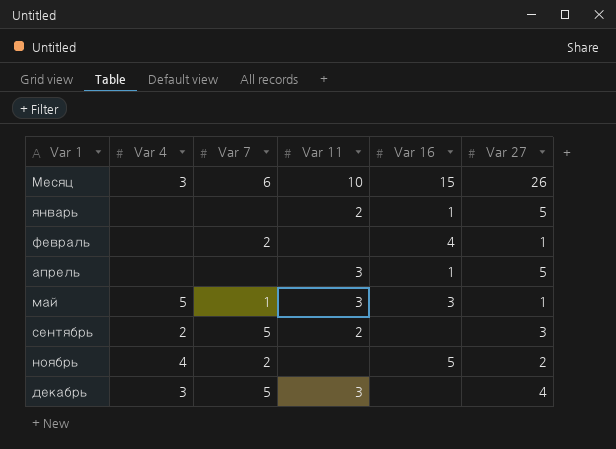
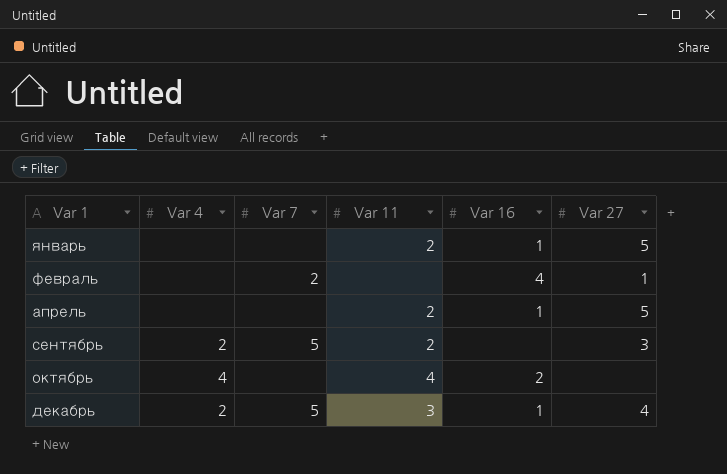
row Месяц: 3 | 6 | 10 | 15 | 26 -> none
row май: 5 | 1 | 3 | 3 | 1 -> none
row ноябрь: 4 | 2 | none | 5 | 2 -> none
апрель | Var 11: 3 -> 2
row октябрь: none -> 4 | none | 4 | 2 | none
декабрь | Var 4: 3 -> 2
декабрь | Var 16: none -> 1

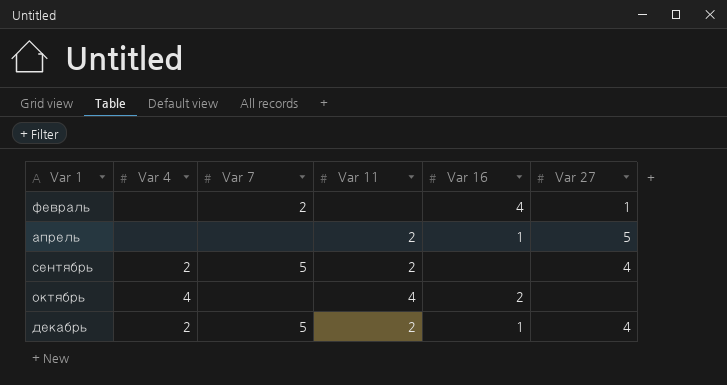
row январь: none | none | 2 | 1 | 5 -> none
сентябрь | Var 27: 3 -> 4
декабрь | Var 11: 3 -> 2

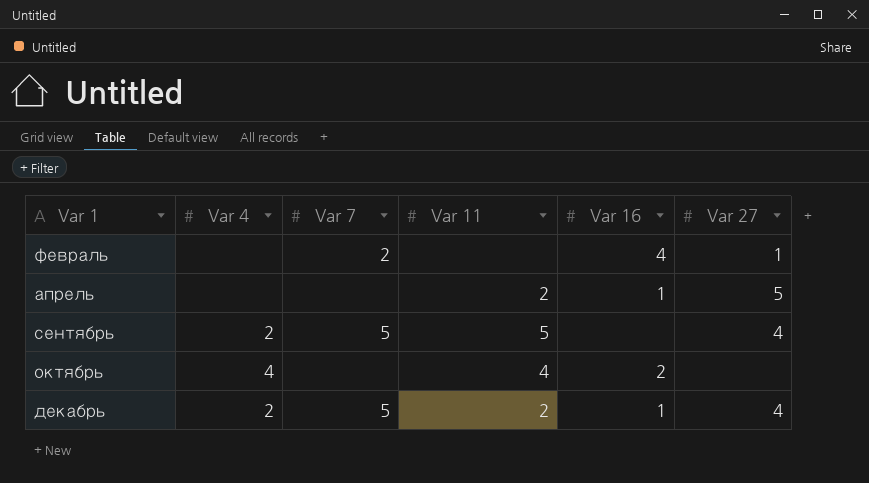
сентябрь | Var 11: 2 -> 5

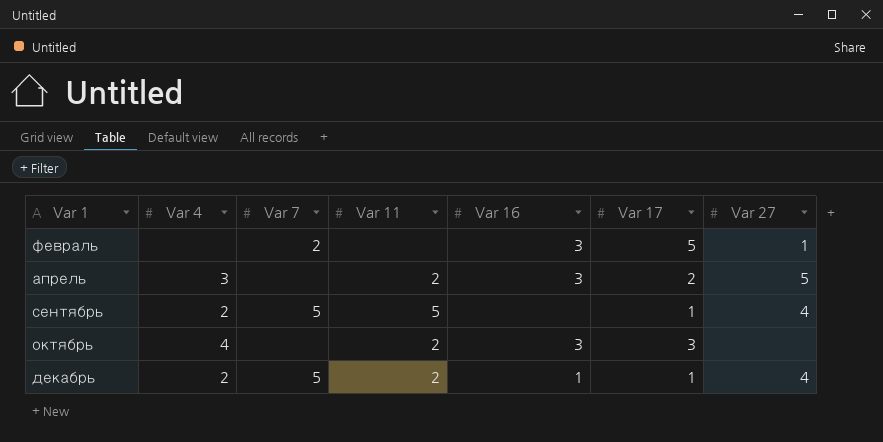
column Var 17 | position: none -> 6
февраль | Var 16: 4 -> 3
апрель | Var 4: none -> 3
апрель | Var 16: 1 -> 3
октябрь | Var 11: 4 -> 2
октябрь | Var 16: 2 -> 3

